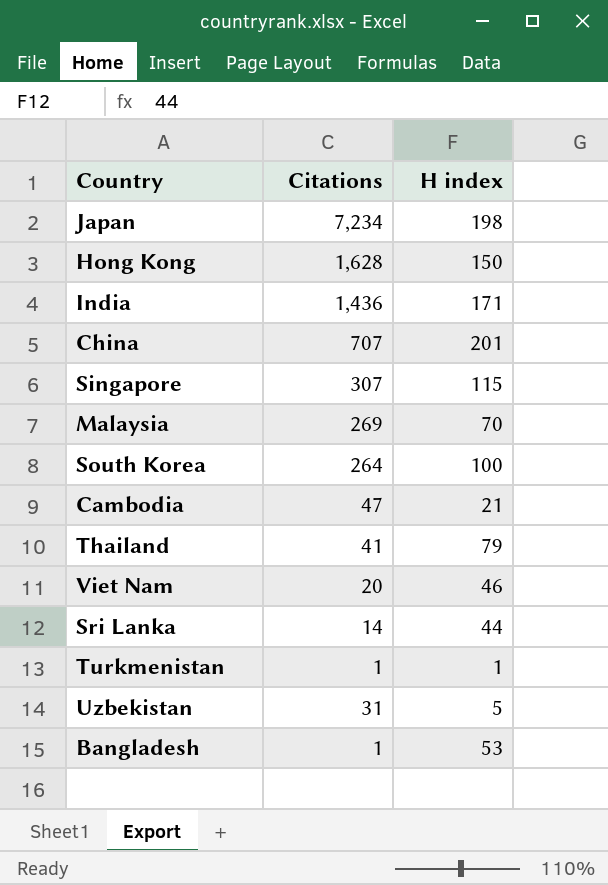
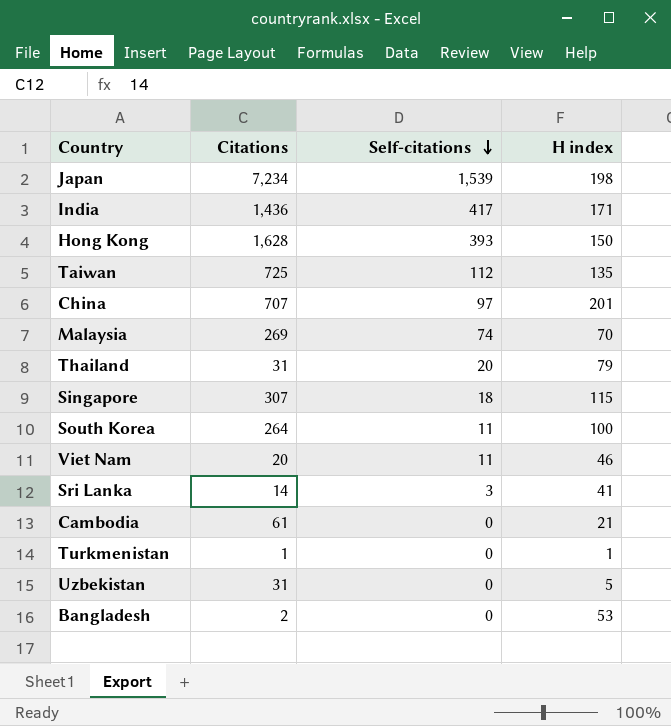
row order: none -> Self-citations descending
column Self-citations | position: none -> 3
row Taiwan: none -> 725 | 112 | 135
Thailand | Citations: 41 -> 31
Sri Lanka | H index: 44 -> 41
Cambodia | Citations: 47 -> 61
Bangladesh | Citations: 1 -> 2

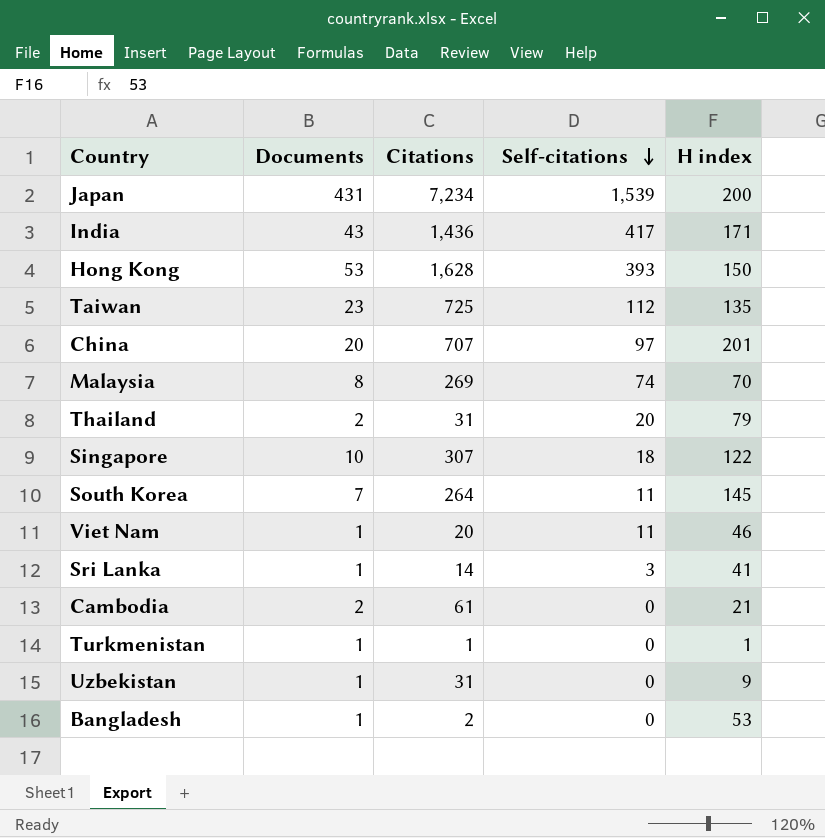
column Documents | position: none -> 2
Japan | H index: 198 -> 200
Singapore | H index: 115 -> 122
South Korea | H index: 100 -> 145
Uzbekistan | H index: 5 -> 9

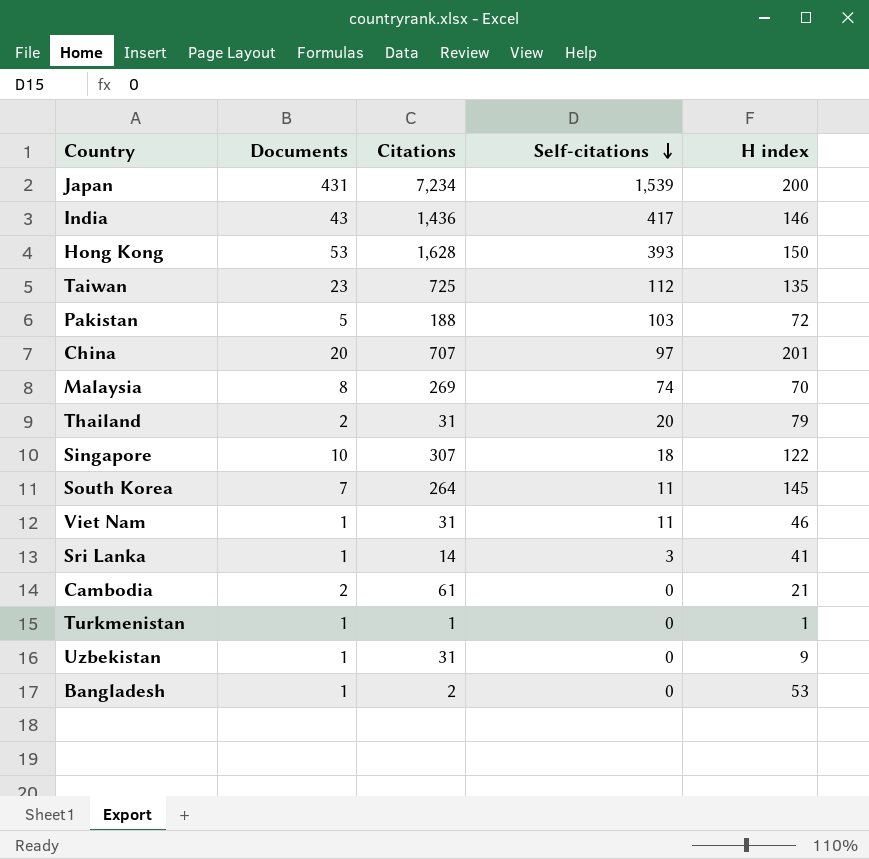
India | H index: 171 -> 146
row Pakistan: none -> 5 | 188 | 103 | 72
Viet Nam | Citations: 20 -> 31

